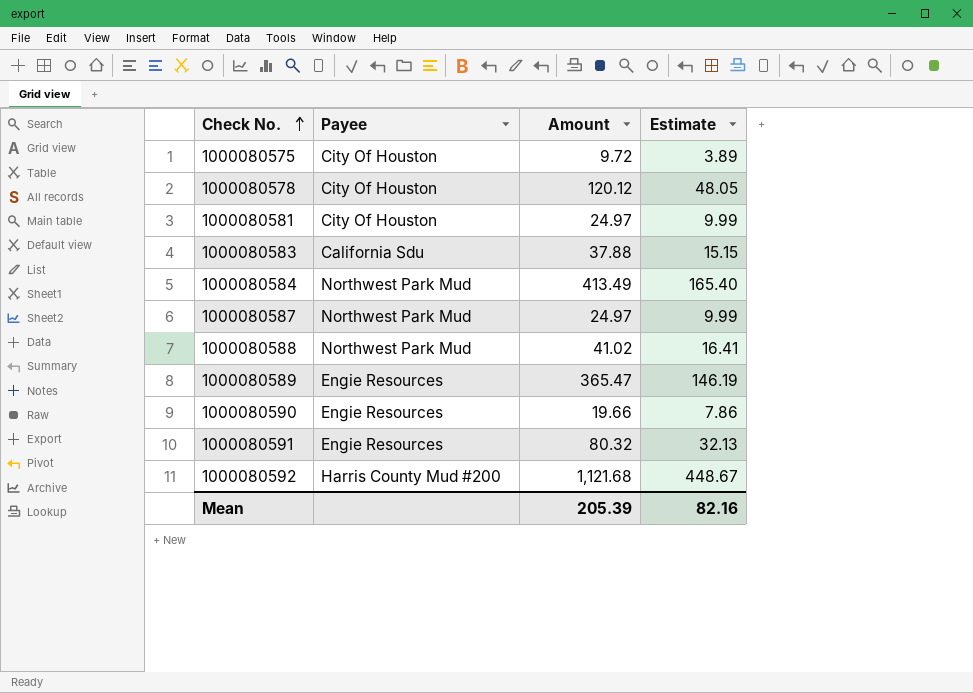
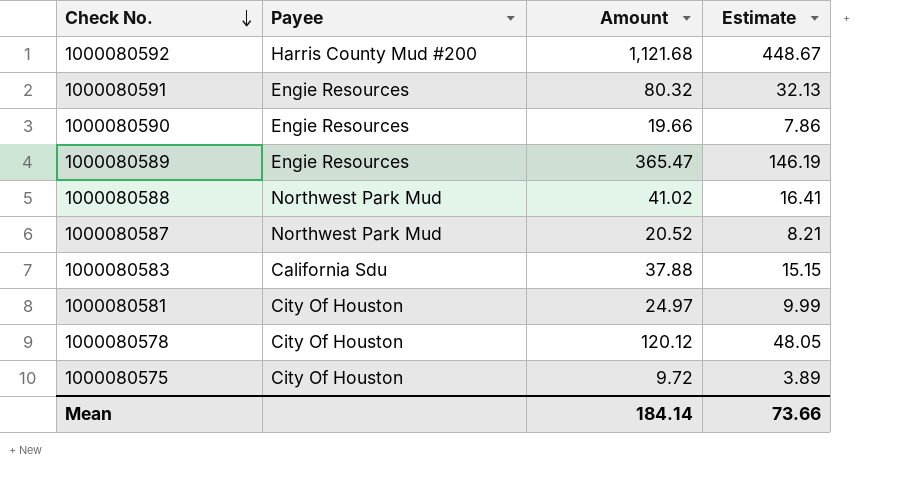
row order: Check No. ascending -> Check No. descending
row 1000080584: Northwest Park Mud | 413.49 | 165.40 -> none
1000080587 | Amount: 24.97 -> 20.52
1000080587 | Estimate: 9.99 -> 8.21
Mean | Amount: 205.39 -> 184.14
Mean | Estimate: 82.16 -> 73.66

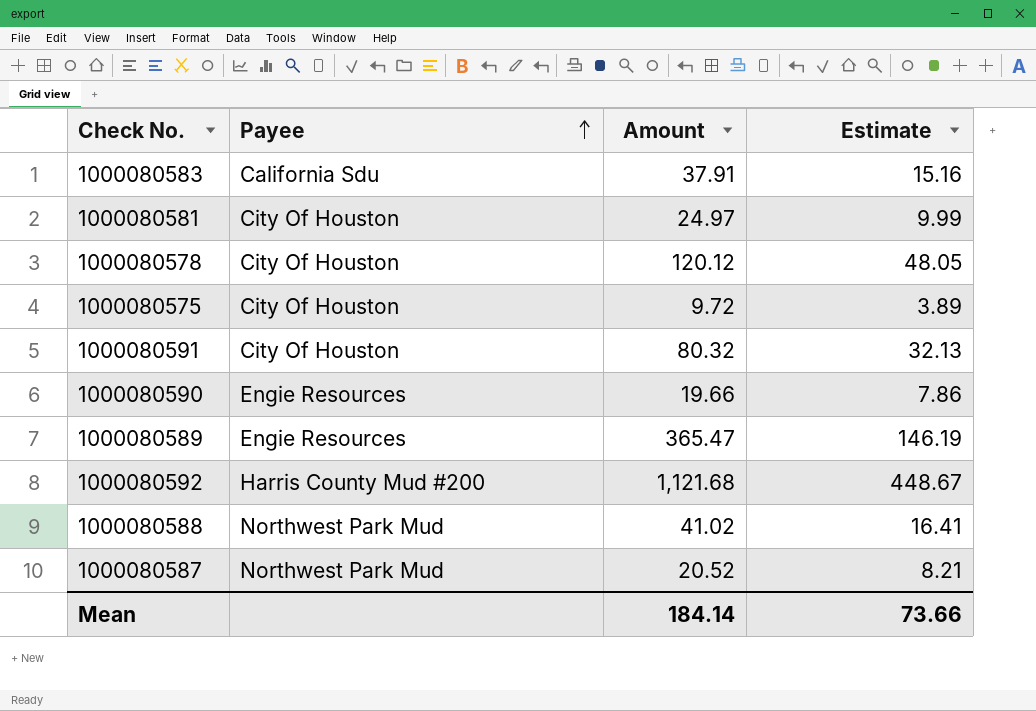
row order: Check No. descending -> Payee ascending
1000080583 | Amount: 37.88 -> 37.91
1000080583 | Estimate: 15.15 -> 15.16
1000080591 | Payee: Engie Resources -> City Of Houston

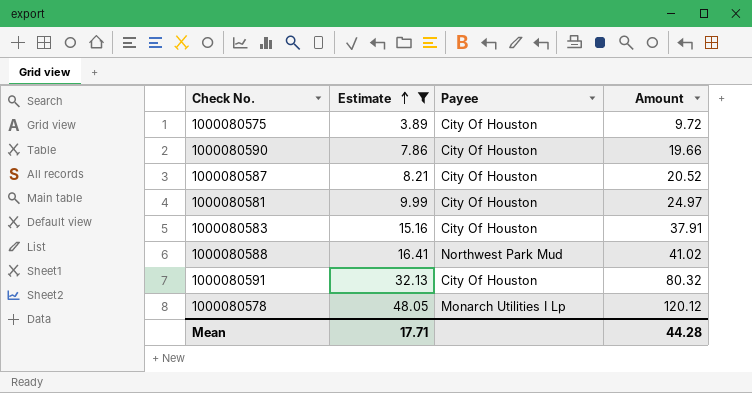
filter: none -> Estimate <= 48.05
row order: Payee ascending -> Estimate ascending
column Estimate | position: 4 -> 2
1000080590 | Payee: Engie Resources -> City Of Houston
1000080587 | Payee: Northwest Park Mud -> City Of Houston
1000080583 | Payee: California Sdu -> City Of Houston
1000080578 | Payee: City Of Houston -> Monarch Utilities I Lp
Mean | Estimate: 73.66 -> 17.71
Mean | Amount: 184.14 -> 44.28

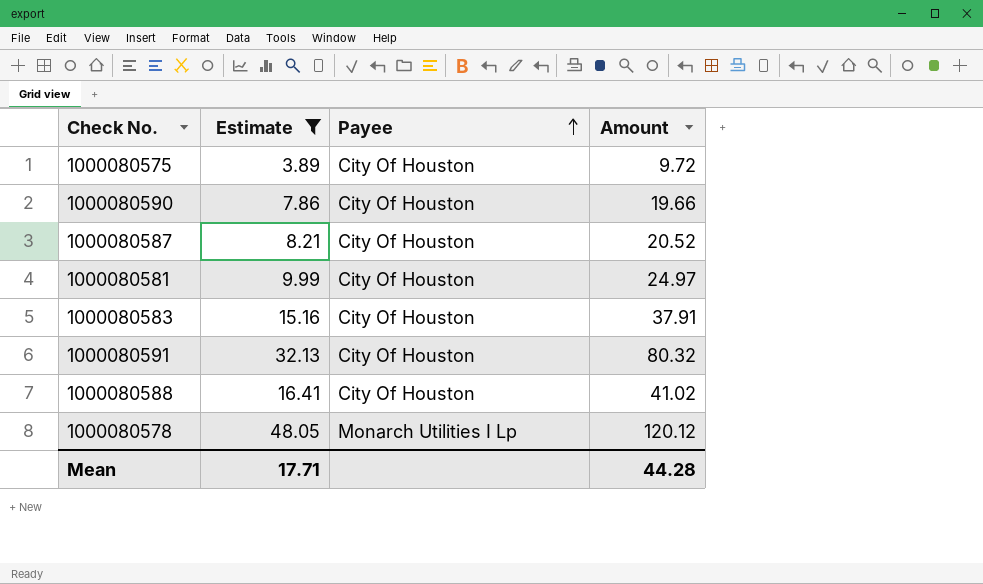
row order: Estimate ascending -> Payee ascending
1000080588 | Payee: Northwest Park Mud -> City Of Houston

